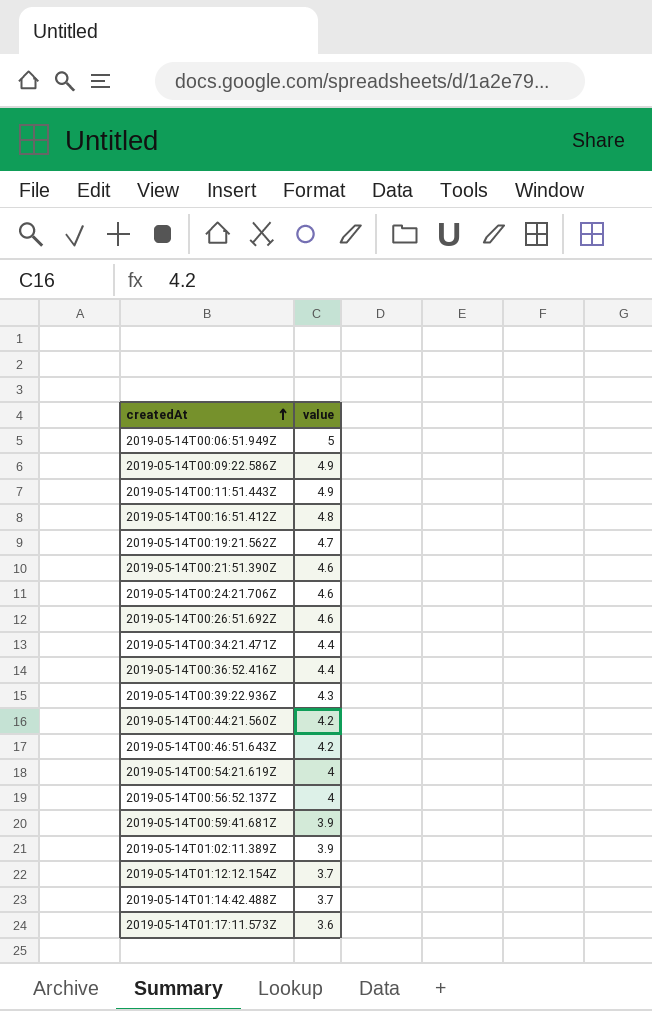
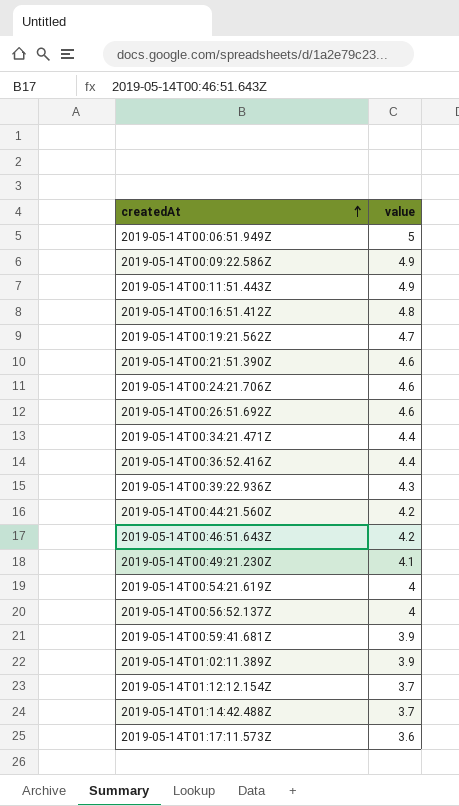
row 2019-05-14T00:49:21.230Z: none -> 4.1

